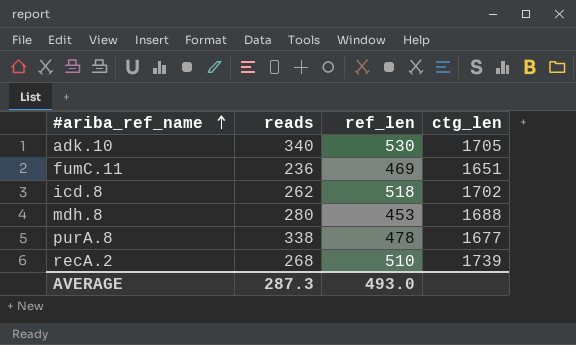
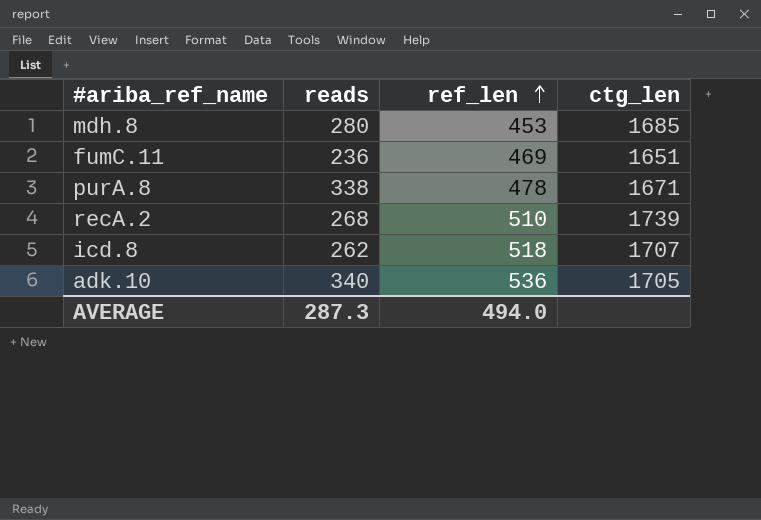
row order: #ariba_ref_name ascending -> ref_len ascending
mdh.8 | ctg_len: 1688 -> 1685
purA.8 | ctg_len: 1677 -> 1671
icd.8 | ctg_len: 1702 -> 1707
adk.10 | ref_len: 530 -> 536
AVERAGE | ref_len: 493.0 -> 494.0

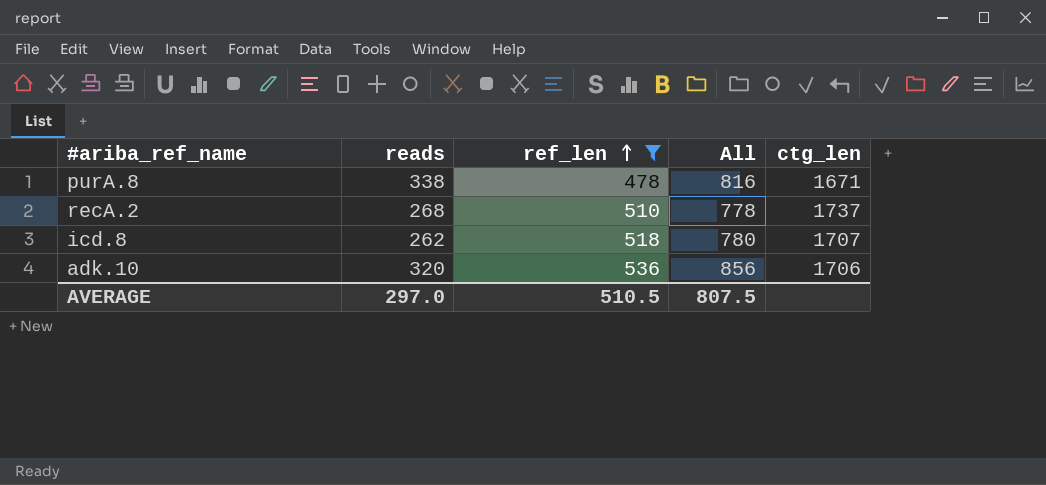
filter: none -> ref_len >= 478
column All | formula: none -> [reads] + [ref_len]
recA.2 | ctg_len: 1739 -> 1737
adk.10 | reads: 340 -> 320
adk.10 | ctg_len: 1705 -> 1706
AVERAGE | reads: 287.3 -> 297.0
AVERAGE | ref_len: 494.0 -> 510.5

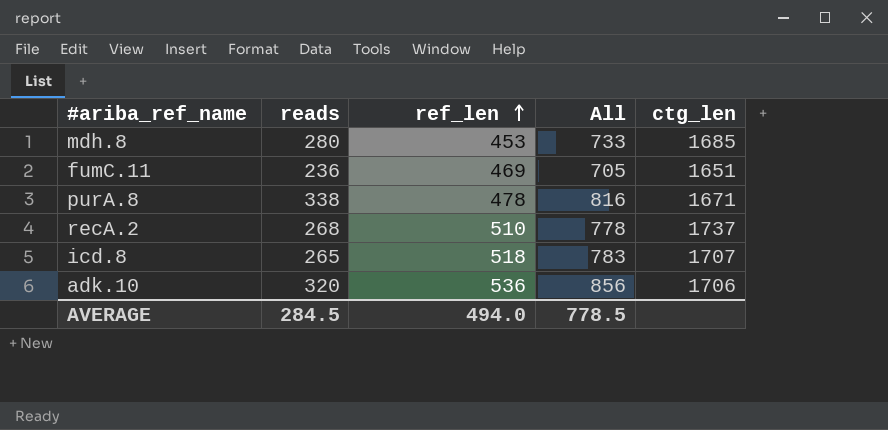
filter: ref_len >= 478 -> none
icd.8 | reads: 262 -> 265
icd.8 | All: 780 -> 783
AVERAGE | reads: 297.0 -> 284.5
AVERAGE | ref_len: 510.5 -> 494.0
AVERAGE | All: 807.5 -> 778.5

